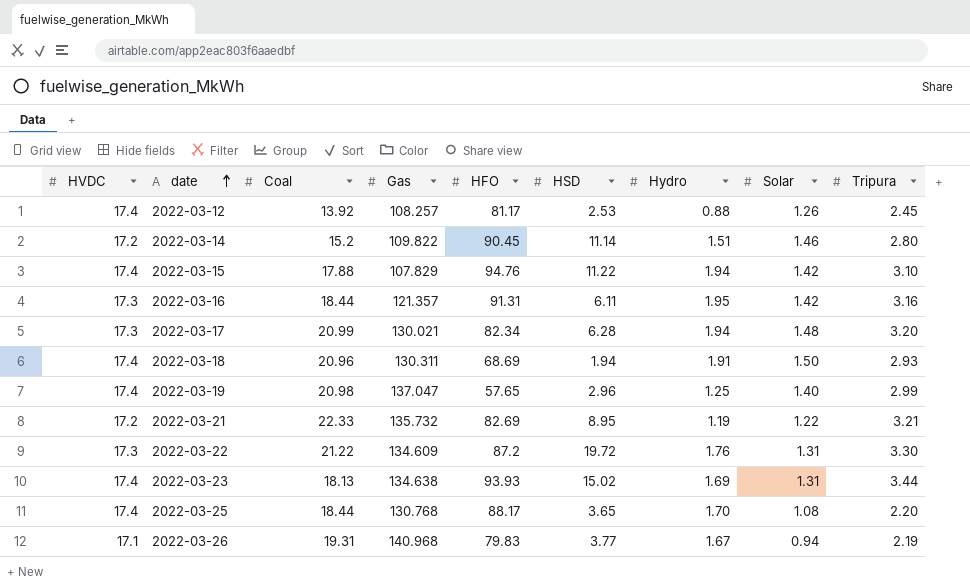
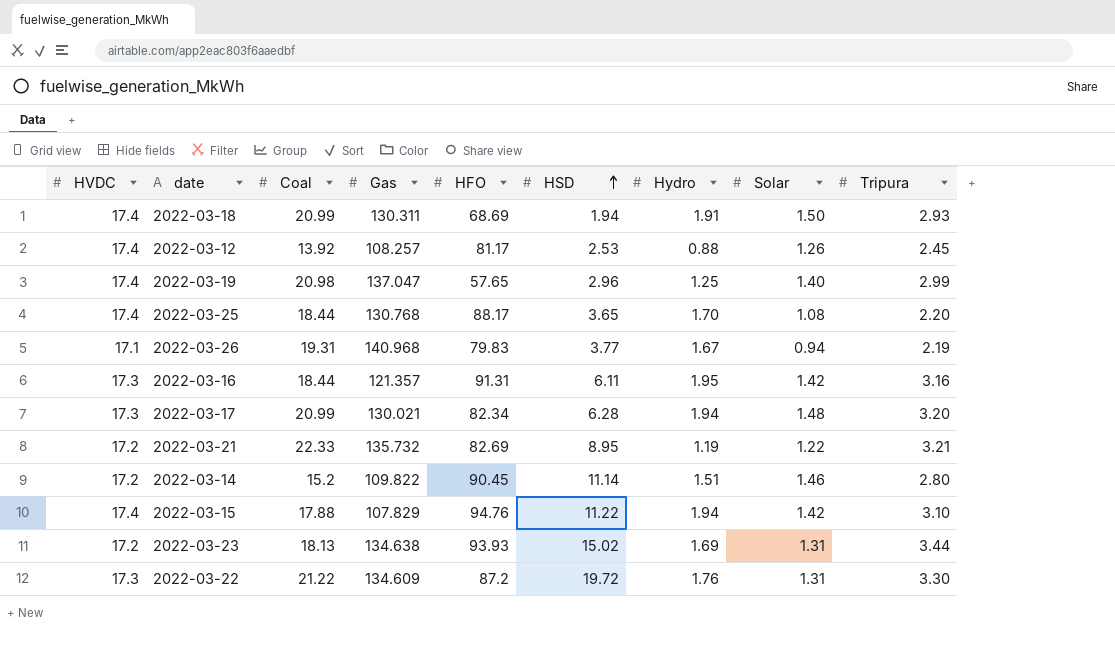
row order: date ascending -> HSD ascending
2022-03-18 | Coal: 20.96 -> 20.99
2022-03-23 | HVDC: 17.4 -> 17.2

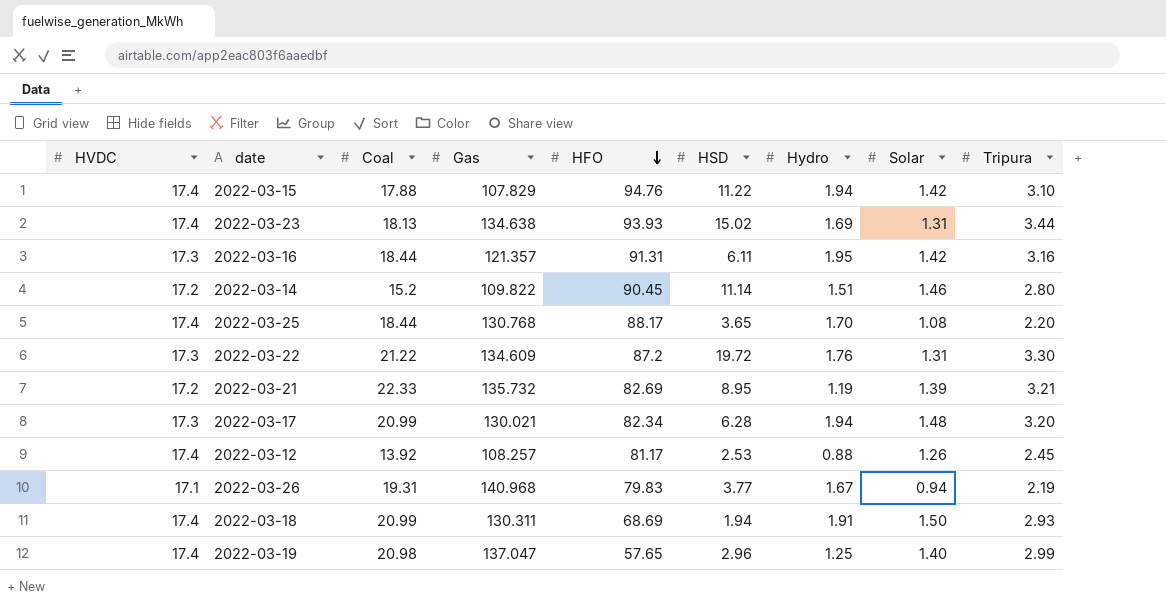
row order: HSD ascending -> HFO descending
2022-03-23 | HVDC: 17.2 -> 17.4
2022-03-21 | Solar: 1.22 -> 1.39

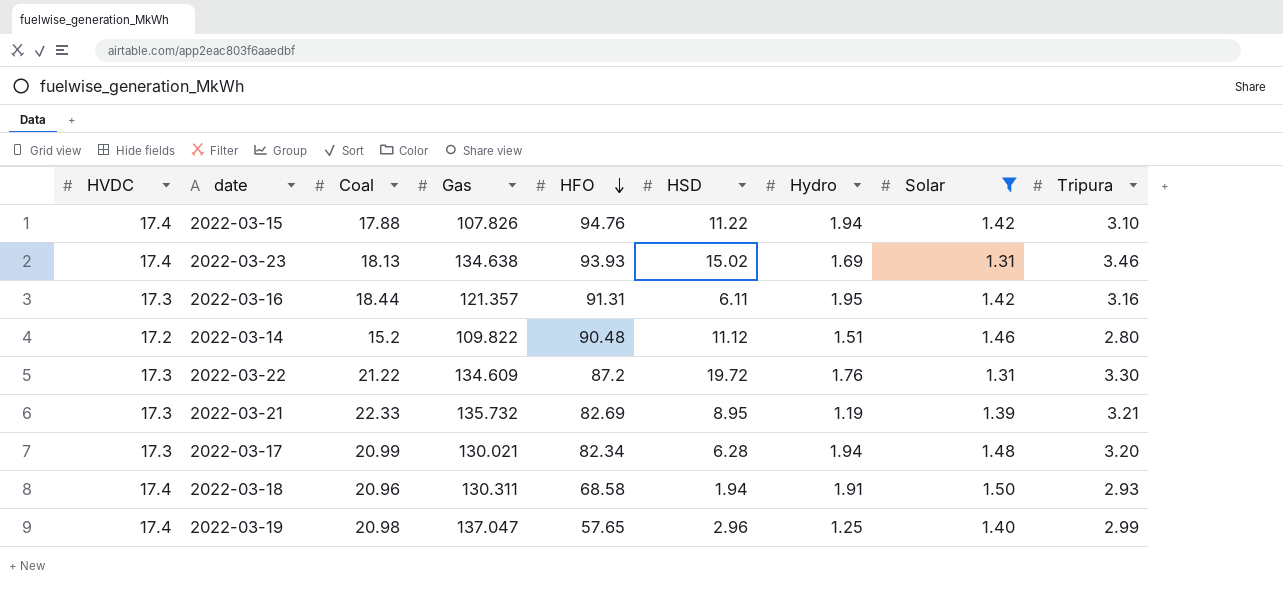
filter: none -> Solar >= 1.31
2022-03-15 | Gas: 107.829 -> 107.826
2022-03-23 | Tripura: 3.44 -> 3.46
2022-03-14 | HFO: 90.45 -> 90.48
2022-03-14 | HSD: 11.14 -> 11.12
2022-03-21 | HVDC: 17.2 -> 17.3
2022-03-18 | Coal: 20.99 -> 20.96
2022-03-18 | HFO: 68.69 -> 68.58

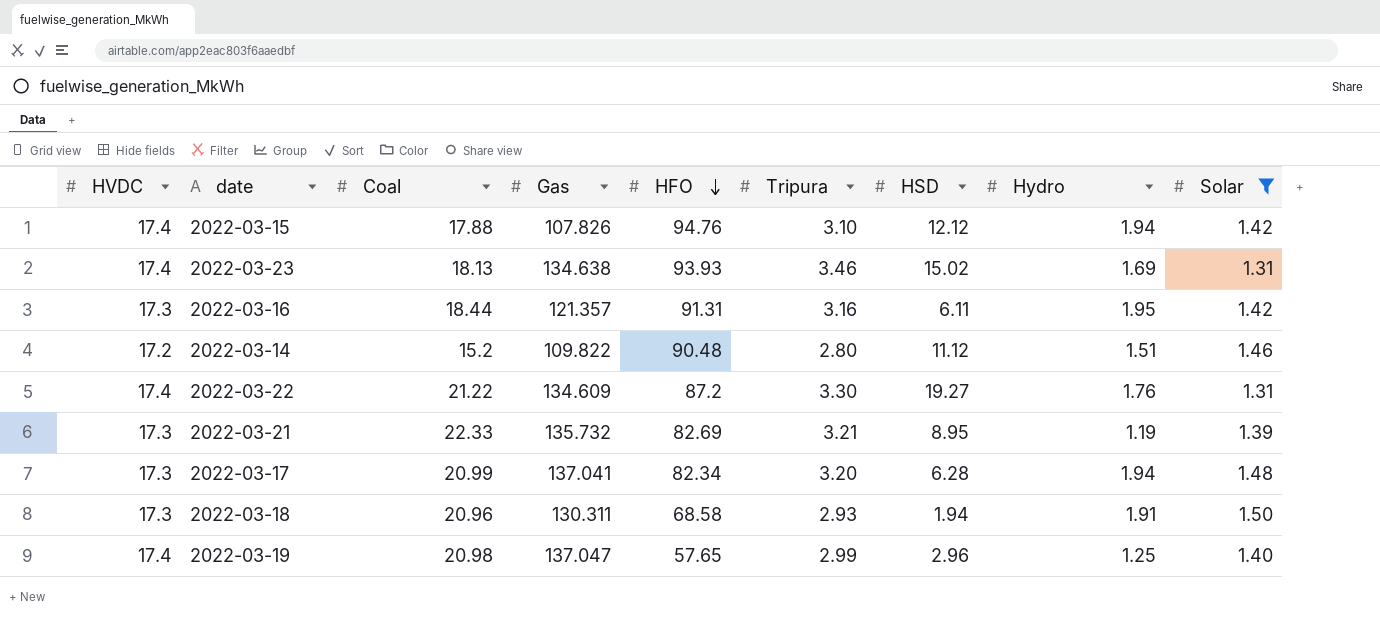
column Tripura | position: 9 -> 6
2022-03-15 | HSD: 11.22 -> 12.12
2022-03-22 | HVDC: 17.3 -> 17.4
2022-03-22 | HSD: 19.72 -> 19.27
2022-03-17 | Gas: 130.021 -> 137.041
2022-03-18 | HVDC: 17.4 -> 17.3

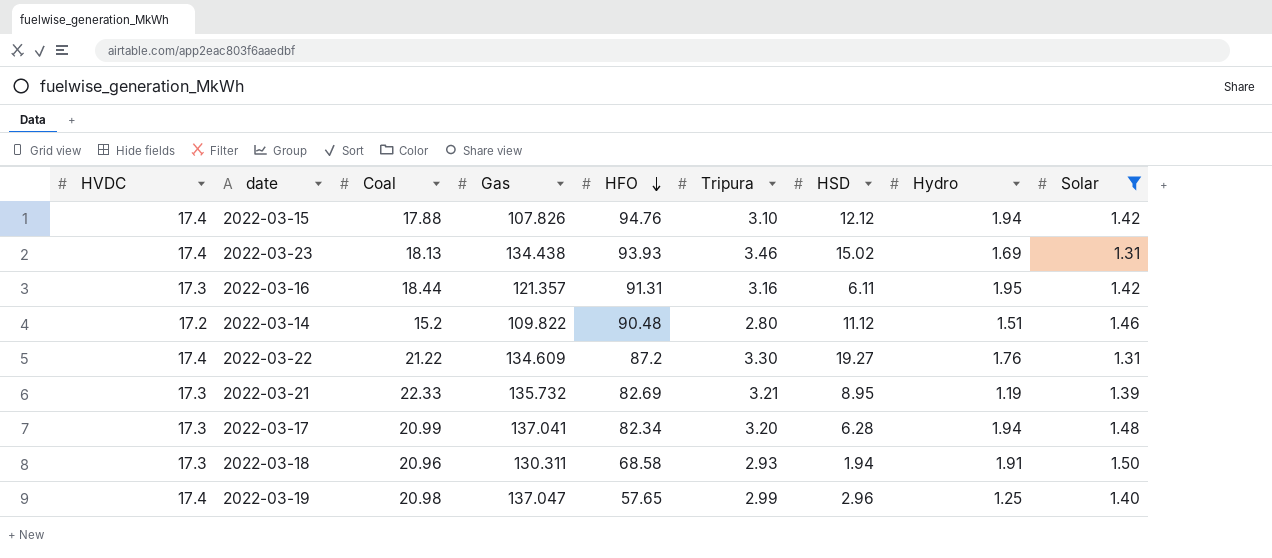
2022-03-23 | Gas: 134.638 -> 134.438

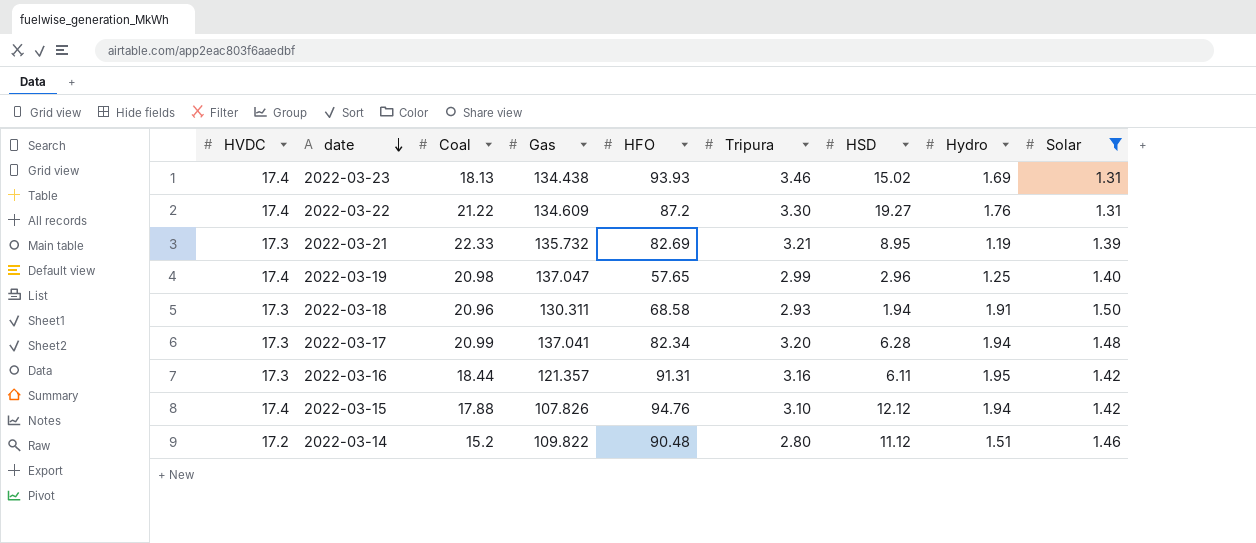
row order: HFO descending -> date descending

